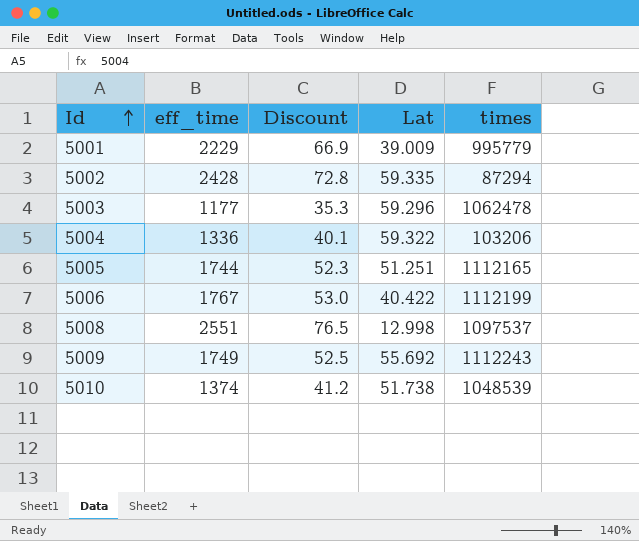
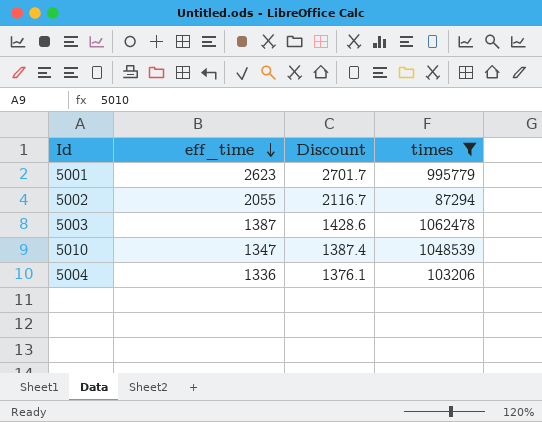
filter: none -> times <= 1062478
row order: Id ascending -> eff_time descending
column Lat | position: 4 -> none
column Discount | formula: [eff_time] * 0.03 -> [eff_time] * 1.03
5001 | eff_time: 2229 -> 2623
5002 | eff_time: 2428 -> 2055
5003 | eff_time: 1177 -> 1387
5010 | eff_time: 1374 -> 1347

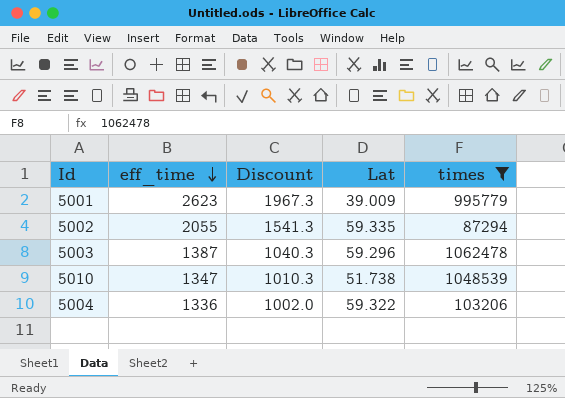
column Discount | formula: [eff_time] * 1.03 -> [eff_time] * 0.75
column Lat | position: none -> 4

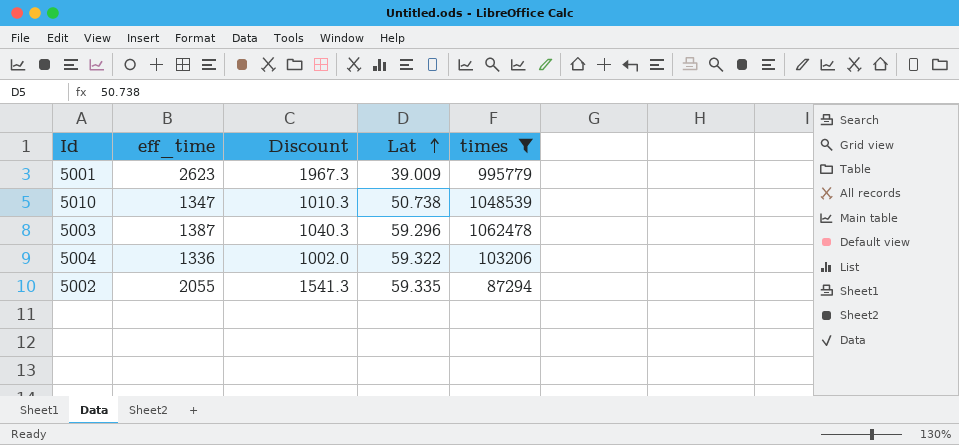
row order: eff_time descending -> Lat ascending
5010 | Lat: 51.738 -> 50.738

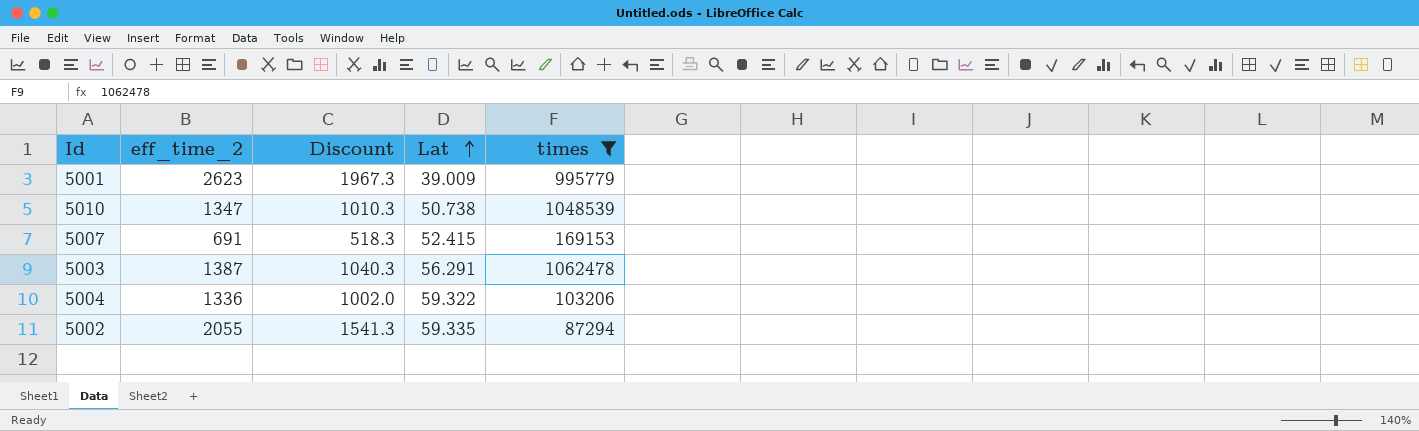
column name: eff_time -> eff_time_2
row 5007: none -> 691 | 518.3 | 52.415 | 169153
5003 | Lat: 59.296 -> 56.291

